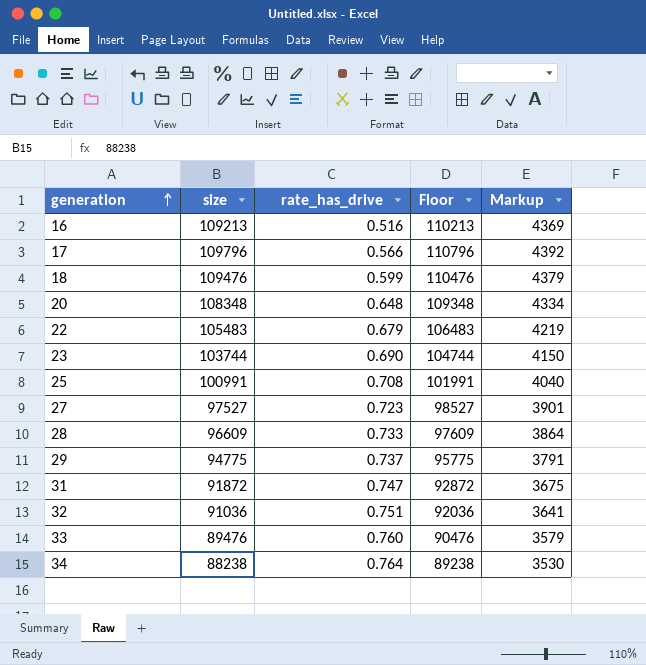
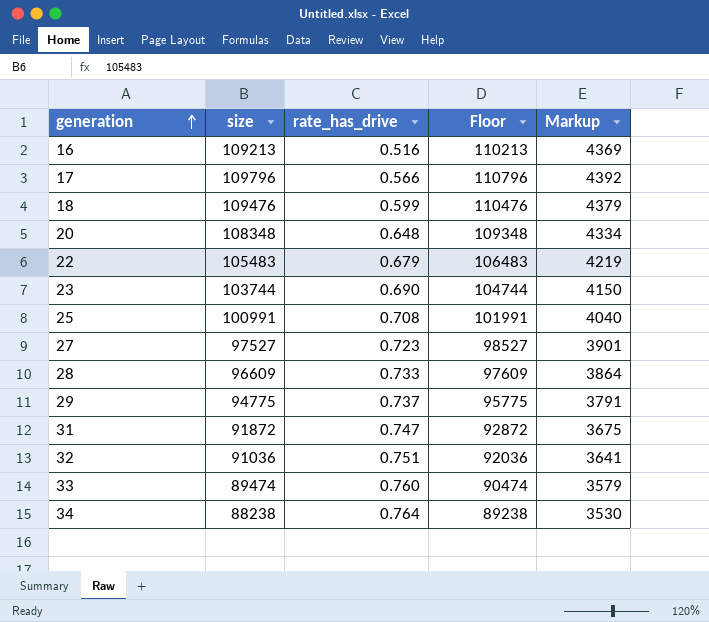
33 | size: 89476 -> 89474
33 | Floor: 90476 -> 90474

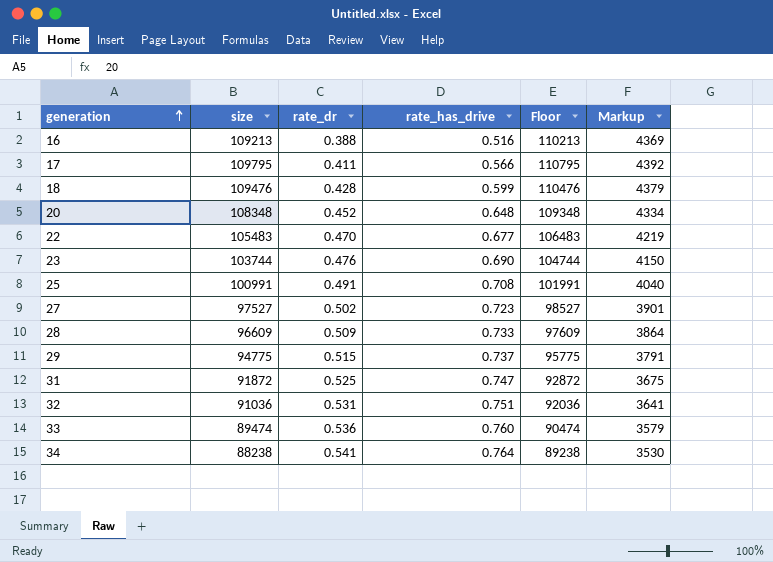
column rate_dr | position: none -> 3
17 | size: 109796 -> 109795
17 | Floor: 110796 -> 110795
22 | rate_has_drive: 0.679 -> 0.677

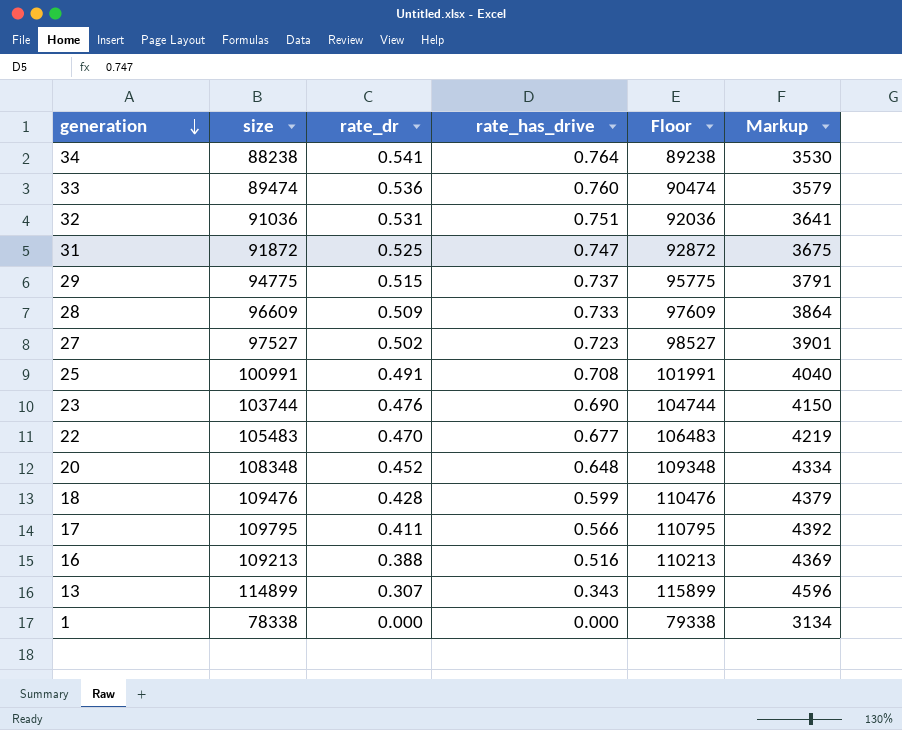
row order: generation ascending -> generation descending
row 13: none -> 114899 | 0.307 | 0.343 | 115899 | 4596
row 1: none -> 78338 | 0.000 | 0.000 | 79338 | 3134

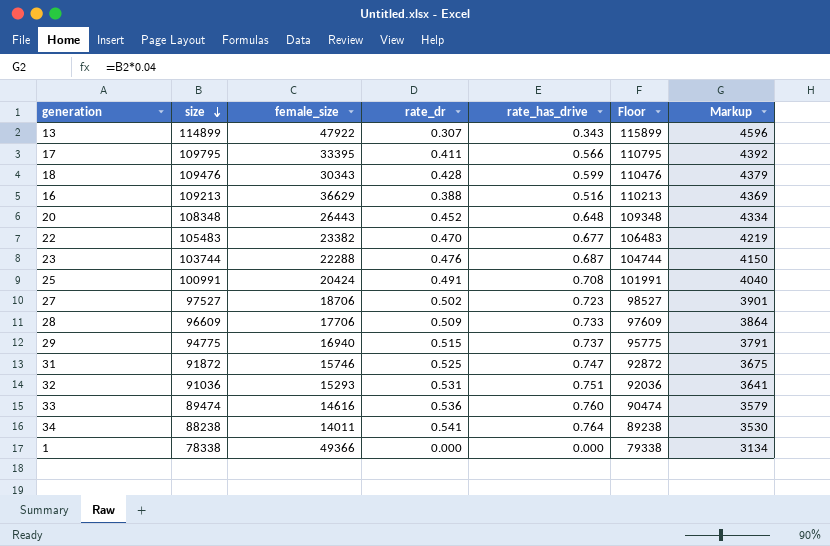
row order: generation descending -> size descending
column female_size | position: none -> 3
23 | rate_has_drive: 0.690 -> 0.687

